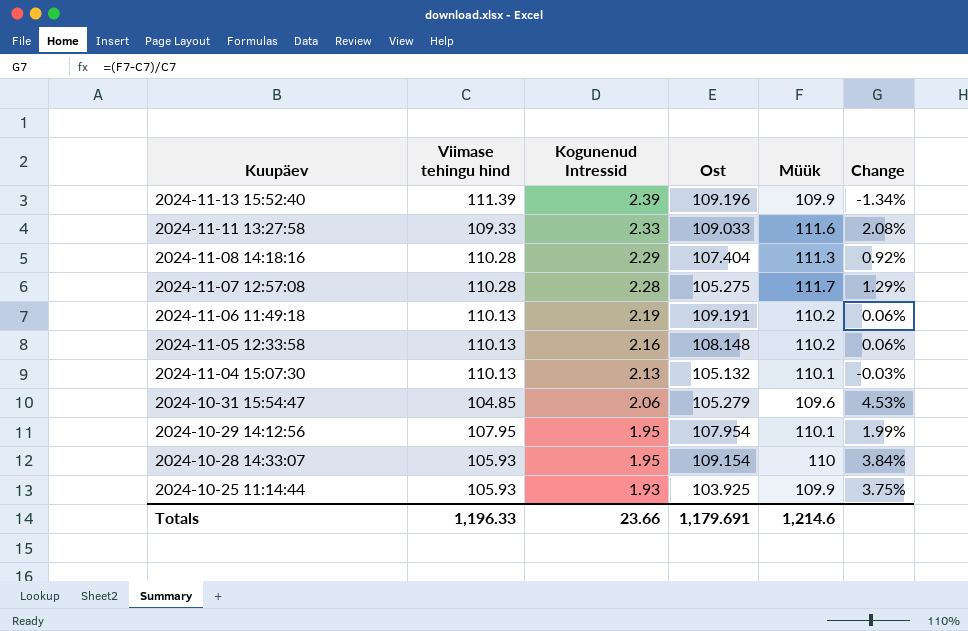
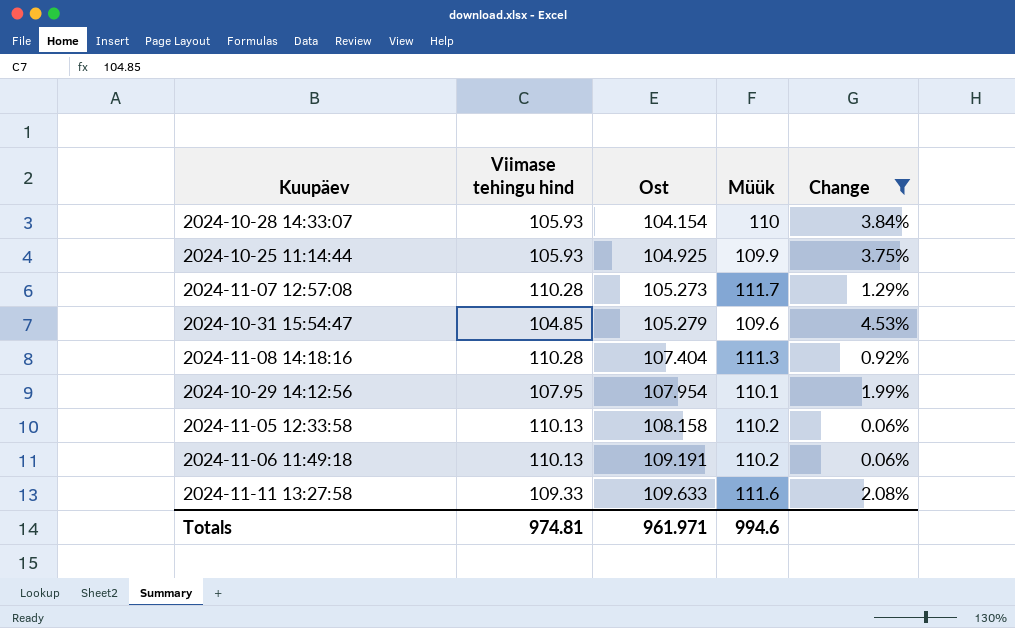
filter: none -> Change >= 0.06%
row order: Kuupäev descending -> Ost ascending
column Kogunenud Intressid | position: 3 -> none
2024-10-28 14:33:07 | Ost: 109.154 -> 104.154
2024-10-25 11:14:44 | Ost: 103.925 -> 104.925
2024-11-07 12:57:08 | Ost: 105.275 -> 105.273
2024-11-05 12:33:58 | Ost: 108.148 -> 108.158
2024-11-11 13:27:58 | Ost: 109.033 -> 109.633
Totals | Viimase tehingu hind: 1,196.33 -> 974.81
Totals | Ost: 1,179.691 -> 961.971
Totals | Müük: 1,214.6 -> 994.6

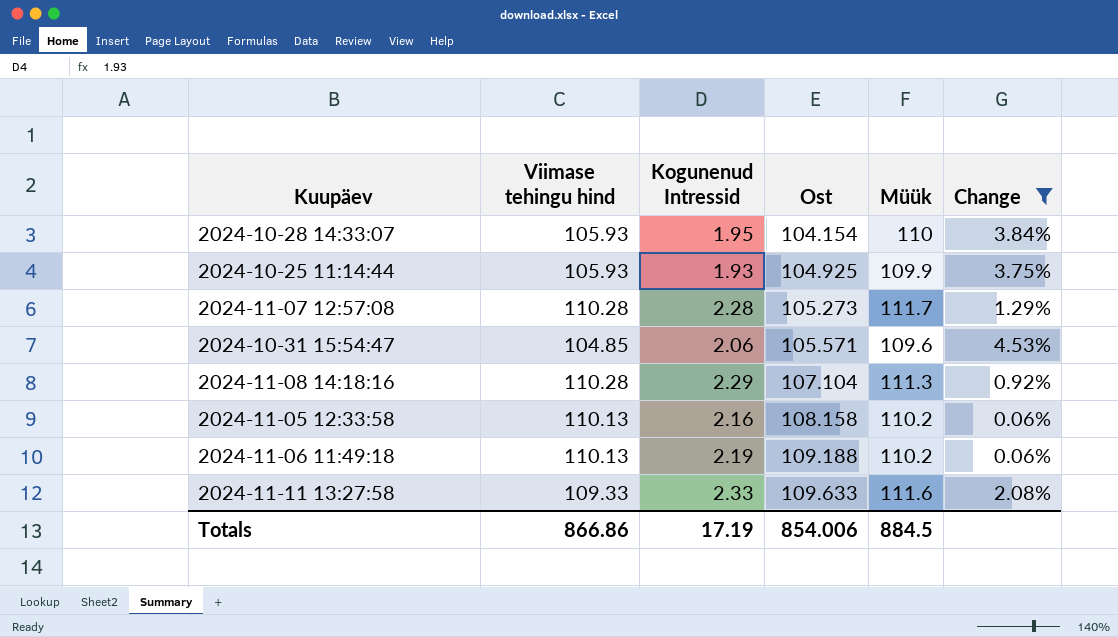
column Kogunenud Intressid | position: none -> 3
row 2024-10-29 14:12:56: 107.95 | 107.954 | 110.1 | 1.99% -> none
2024-10-31 15:54:47 | Ost: 105.279 -> 105.571
2024-11-08 14:18:16 | Ost: 107.404 -> 107.104
2024-11-06 11:49:18 | Ost: 109.191 -> 109.188
Totals | Viimase tehingu hind: 974.81 -> 866.86
Totals | Ost: 961.971 -> 854.006
Totals | Müük: 994.6 -> 884.5

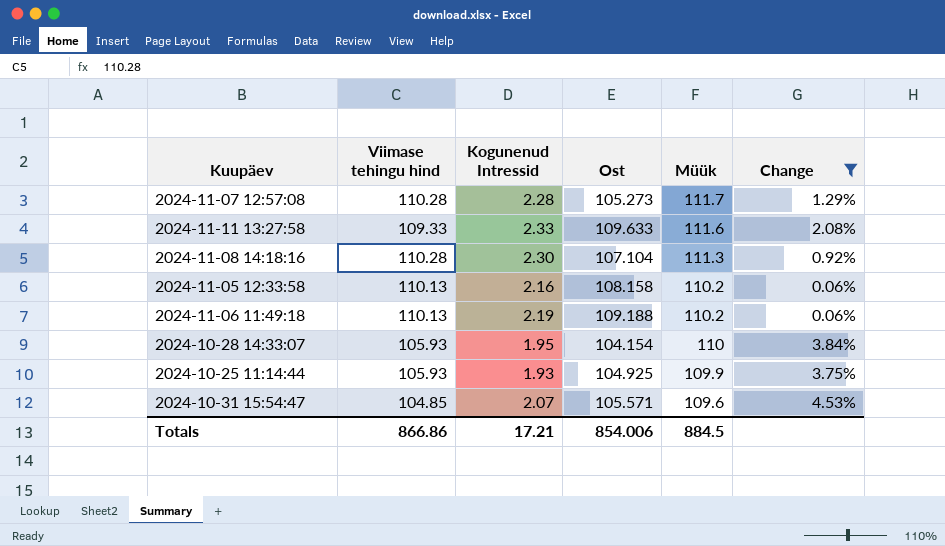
row order: Ost ascending -> Müük descending
2024-11-08 14:18:16 | Kogunenud Intressid: 2.29 -> 2.30
2024-10-31 15:54:47 | Kogunenud Intressid: 2.06 -> 2.07
Totals | Kogunenud Intressid: 17.19 -> 17.21

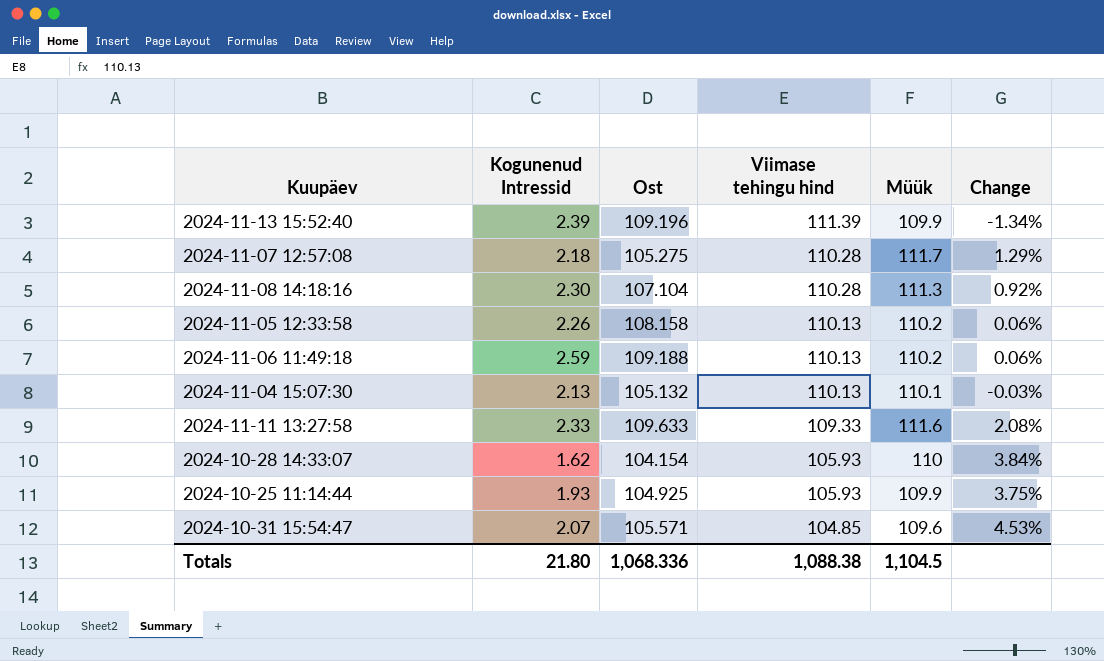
filter: Change >= 0.06% -> none
row order: Müük descending -> Viimase tehingu hind descending
column Viimase tehingu hind | position: 2 -> 4
2024-11-07 12:57:08 | Kogunenud Intressid: 2.28 -> 2.18
2024-11-07 12:57:08 | Ost: 105.273 -> 105.275
2024-11-05 12:33:58 | Kogunenud Intressid: 2.16 -> 2.26
2024-11-06 11:49:18 | Kogunenud Intressid: 2.19 -> 2.59
2024-10-28 14:33:07 | Kogunenud Intressid: 1.95 -> 1.62
Totals | Kogunenud Intressid: 17.21 -> 21.80
Totals | Ost: 854.006 -> 1,068.336
Totals | Viimase tehingu hind: 866.86 -> 1,088.38
Totals | Müük: 884.5 -> 1,104.5

